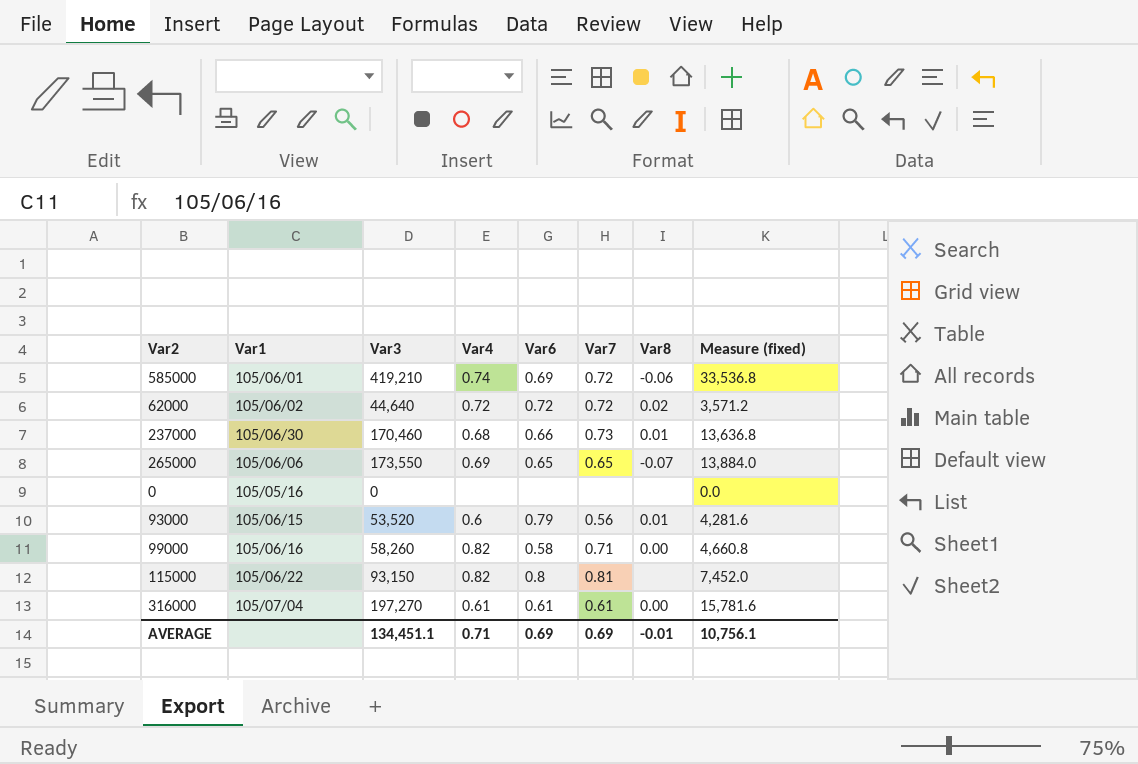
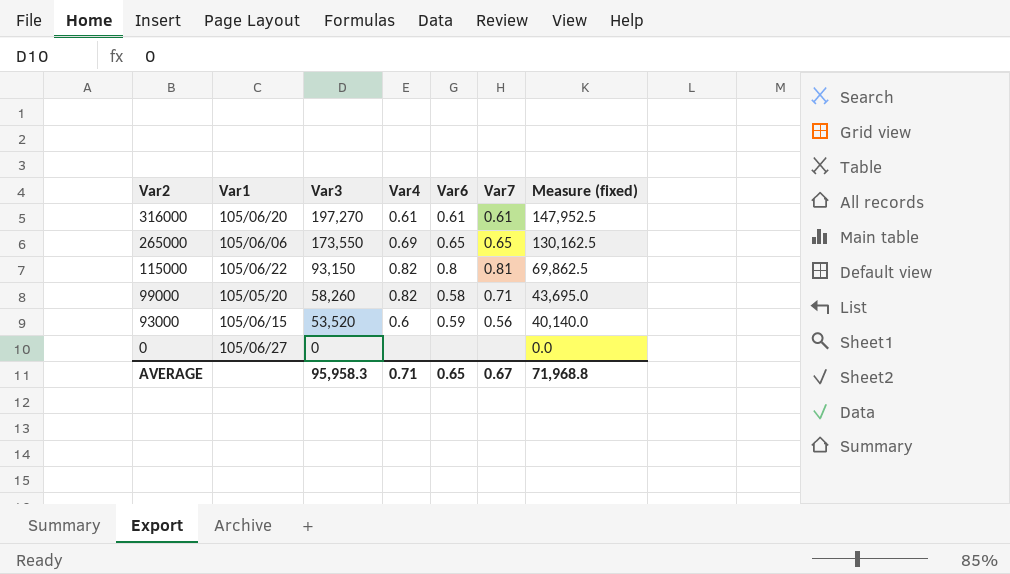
row order: none -> Var2 descending
column Var8 | position: 7 -> none
column Measure (fixed) | formula: [Var3] * 0.08 -> [Var3] * 0.75
row 585000: 105/06/01 | 419,210 | 0.74 | 0.69 | 0.72 | -0.06 | 33,536.8 -> none
row 62000: 105/06/02 | 44,640 | 0.72 | 0.72 | 0.72 | 0.02 | 3,571.2 -> none
row 237000: 105/06/30 | 170,460 | 0.68 | 0.66 | 0.73 | 0.01 | 13,636.8 -> none
316000 | Var1: 105/07/04 -> 105/06/20
99000 | Var1: 105/06/16 -> 105/05/20
93000 | Var6: 0.79 -> 0.59
0 | Var1: 105/05/16 -> 105/06/27
AVERAGE | Var3: 134,451.1 -> 95,958.3
AVERAGE | Var6: 0.69 -> 0.65
AVERAGE | Var7: 0.69 -> 0.67
AVERAGE | Measure (fixed): 10,756.1 -> 71,968.8

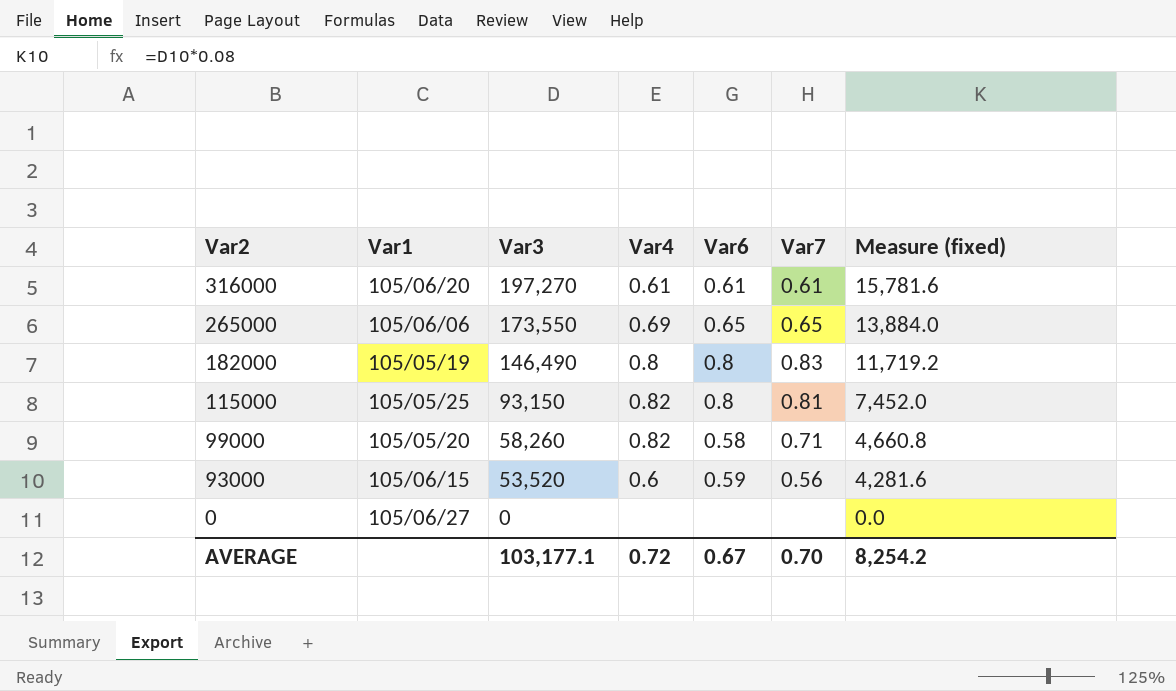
column Measure (fixed) | formula: [Var3] * 0.75 -> [Var3] * 0.08
row 182000: none -> 105/05/19 | 146,490 | 0.8 | 0.8 | 0.83 | 11,719.2
115000 | Var1: 105/06/22 -> 105/05/25
AVERAGE | Var3: 95,958.3 -> 103,177.1
AVERAGE | Var4: 0.71 -> 0.72
AVERAGE | Var6: 0.65 -> 0.67
AVERAGE | Var7: 0.67 -> 0.70
AVERAGE | Measure (fixed): 71,968.8 -> 8,254.2

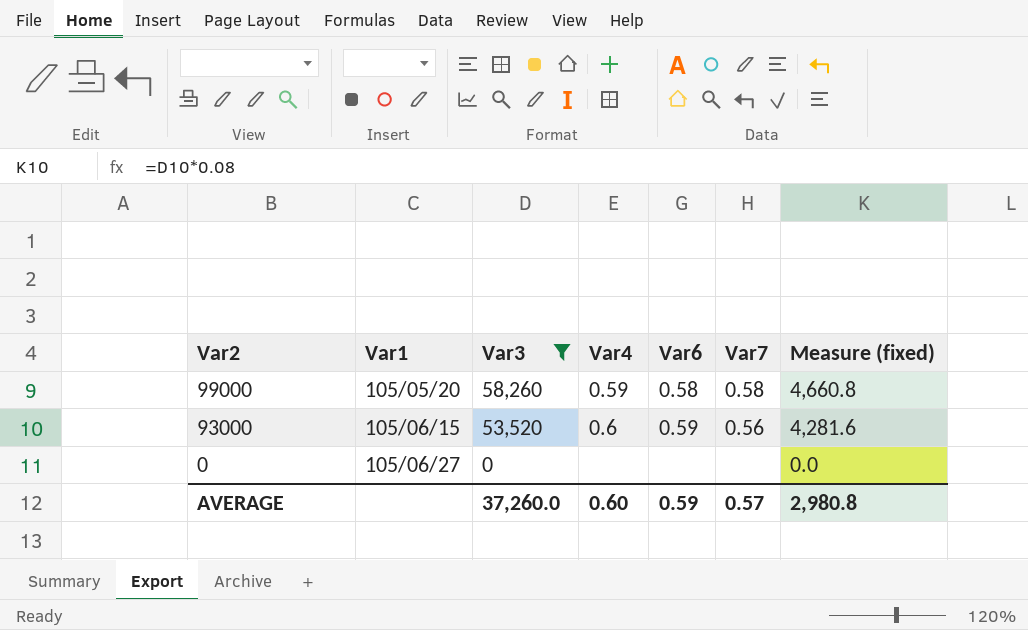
filter: none -> Var3 <= 58,260
99000 | Var4: 0.82 -> 0.59
99000 | Var7: 0.71 -> 0.58
AVERAGE | Var3: 103,177.1 -> 37,260.0
AVERAGE | Var4: 0.72 -> 0.60
AVERAGE | Var6: 0.67 -> 0.59
AVERAGE | Var7: 0.70 -> 0.57
AVERAGE | Measure (fixed): 8,254.2 -> 2,980.8

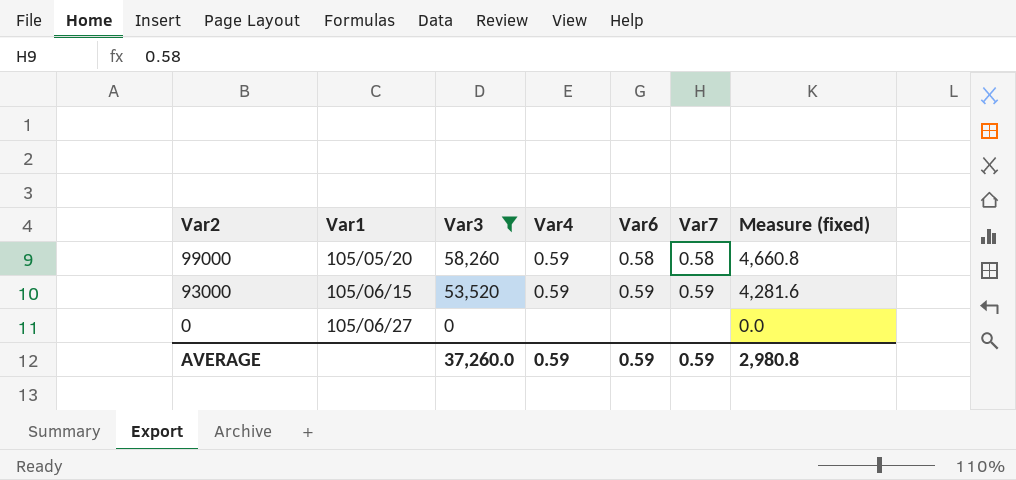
93000 | Var4: 0.6 -> 0.59
93000 | Var7: 0.56 -> 0.59
AVERAGE | Var4: 0.60 -> 0.59
AVERAGE | Var7: 0.57 -> 0.59

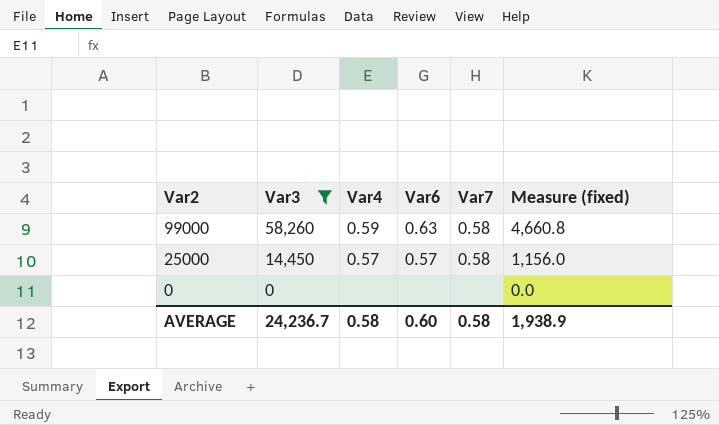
column Var1 | position: 2 -> none
row 93000: 105/06/15 | 53,520 | 0.59 | 0.59 | 0.59 | 4,281.6 -> none
99000 | Var6: 0.58 -> 0.63
row 25000: none -> 14,450 | 0.57 | 0.57 | 0.58 | 1,156.0
AVERAGE | Var3: 37,260.0 -> 24,236.7
AVERAGE | Var4: 0.59 -> 0.58
AVERAGE | Var6: 0.59 -> 0.60
AVERAGE | Var7: 0.59 -> 0.58
AVERAGE | Measure (fixed): 2,980.8 -> 1,938.9

